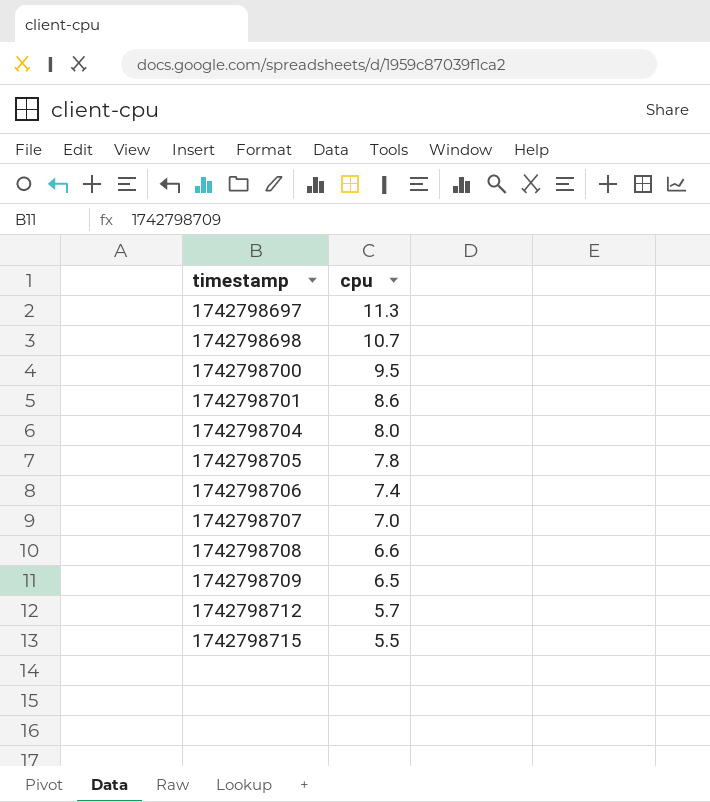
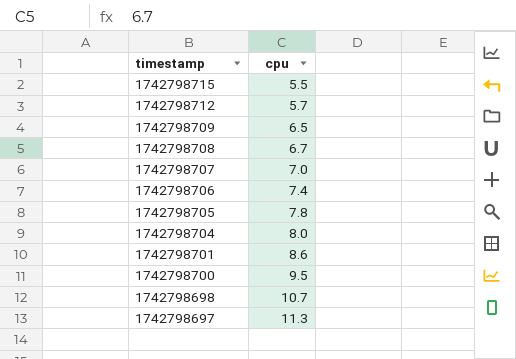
row order: timestamp ascending -> timestamp descending
1742798708 | cpu: 6.6 -> 6.7

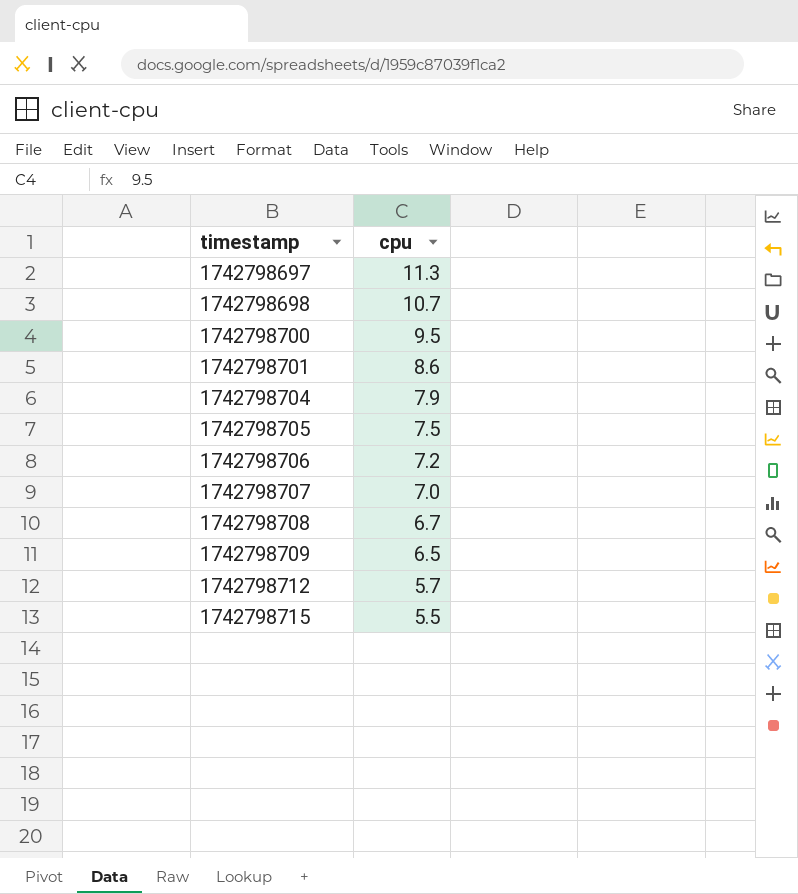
row order: timestamp descending -> timestamp ascending
1742798704 | cpu: 8.0 -> 7.9
1742798705 | cpu: 7.8 -> 7.5
1742798706 | cpu: 7.4 -> 7.2

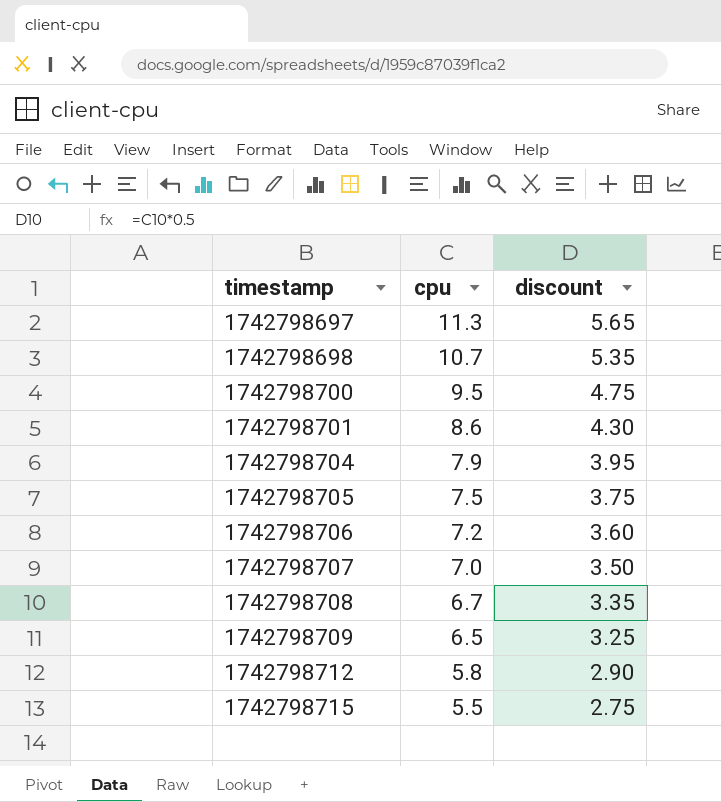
column discount | formula: none -> [cpu] * 0.5
1742798712 | cpu: 5.7 -> 5.8

